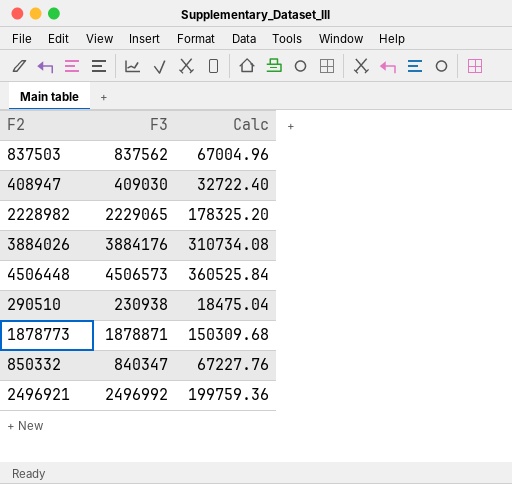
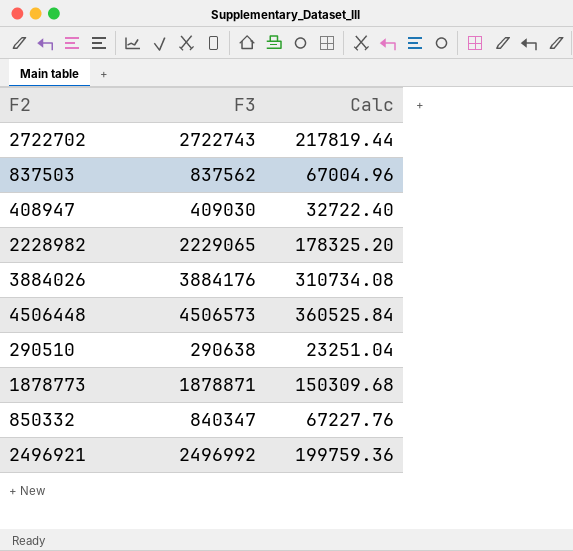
row 2722702: none -> 2722743 | 217819.44
290510 | F3: 230938 -> 290638
290510 | Calc: 18475.04 -> 23251.04

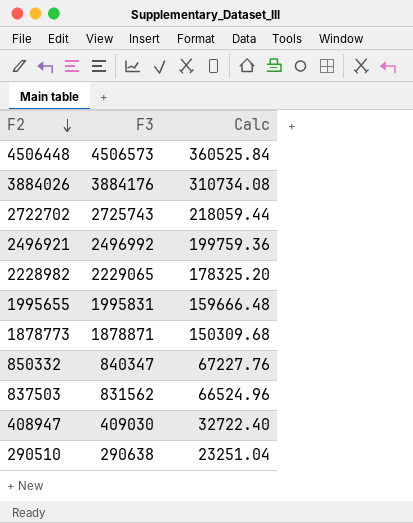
row order: none -> F2 descending
2722702 | F3: 2722743 -> 2725743
2722702 | Calc: 217819.44 -> 218059.44
row 1995655: none -> 1995831 | 159666.48
837503 | F3: 837562 -> 831562
837503 | Calc: 67004.96 -> 66524.96

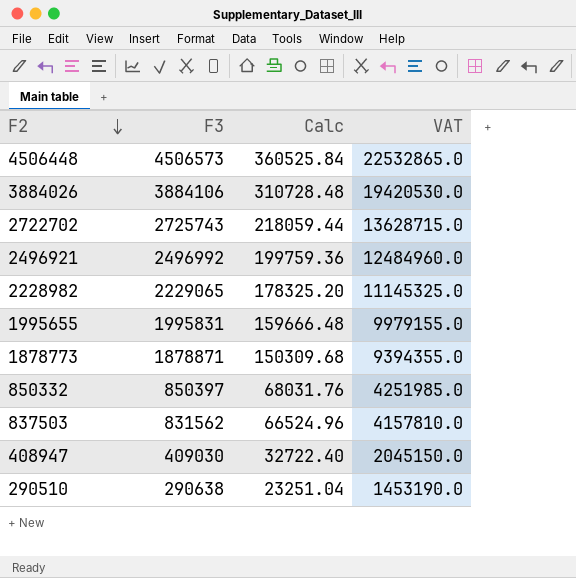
column VAT | formula: none -> [F3] * 5
3884026 | F3: 3884176 -> 3884106
3884026 | Calc: 310734.08 -> 310728.48
850332 | F3: 840347 -> 850397
850332 | Calc: 67227.76 -> 68031.76

